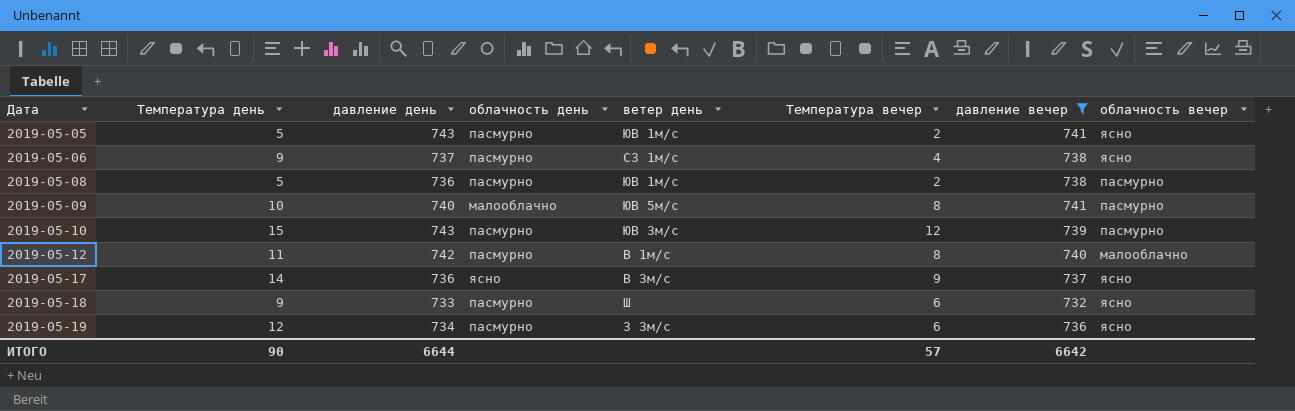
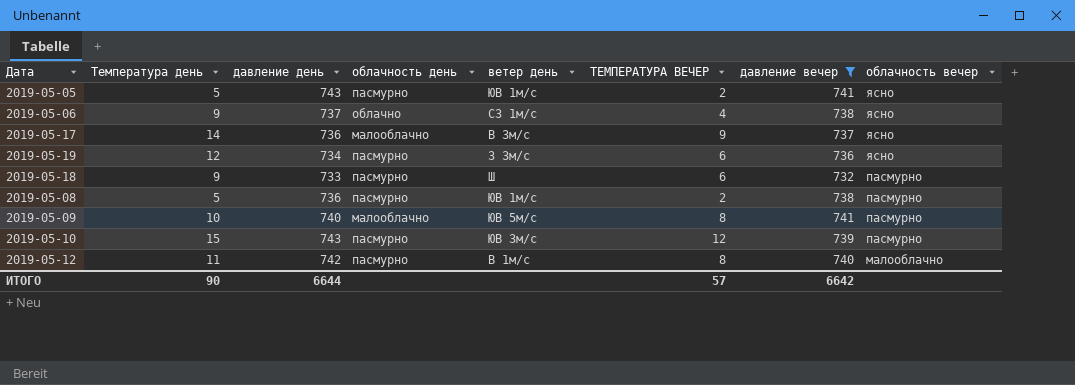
row order: Дата ascending -> облачность вечер descending
column name: Температура вечер -> ТЕМПЕРАТУРА ВЕЧЕР
2019-05-06 | облачность день: пасмурно -> облачно
2019-05-17 | облачность день: ясно -> малооблачно
2019-05-18 | облачность вечер: ясно -> пасмурно

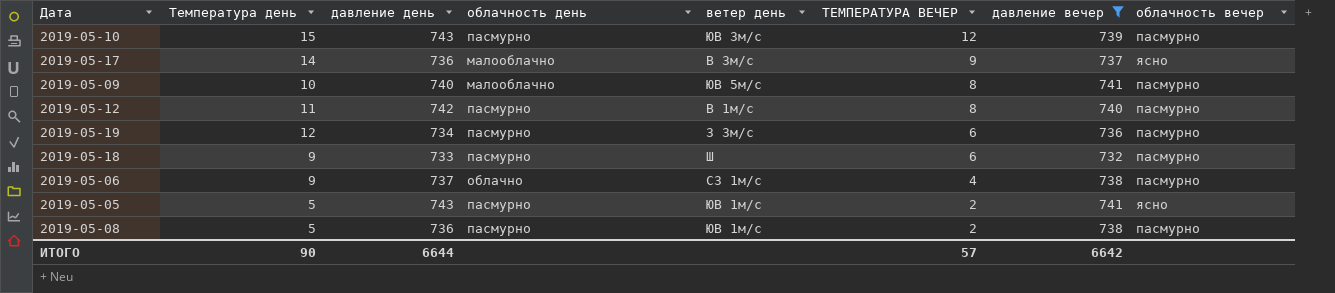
row order: облачность вечер descending -> ТЕМПЕРАТУРА ВЕЧЕР descending
2019-05-12 | облачность вечер: малооблачно -> пасмурно
2019-05-19 | облачность вечер: ясно -> пасмурно
2019-05-06 | облачность вечер: ясно -> пасмурно

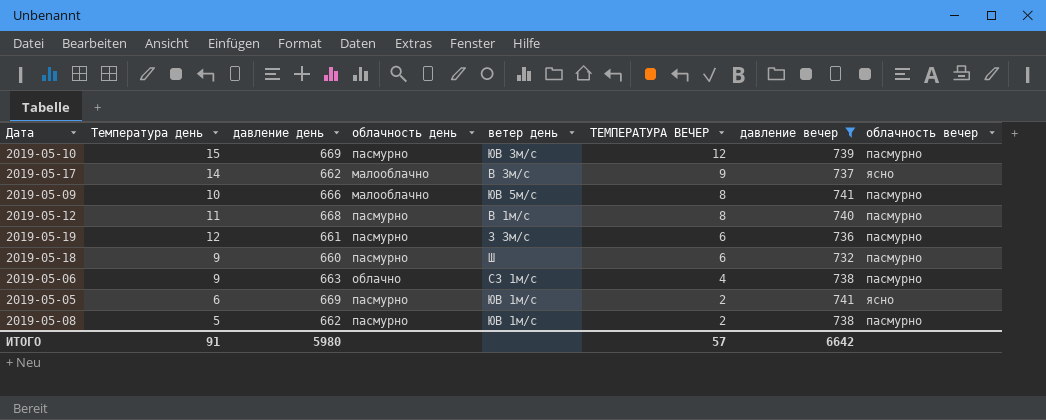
2019-05-10 | давление день: 743 -> 669
2019-05-17 | давление день: 736 -> 662
2019-05-09 | давление день: 740 -> 666
2019-05-12 | давление день: 742 -> 668
2019-05-19 | давление день: 734 -> 661
2019-05-18 | давление день: 733 -> 660
2019-05-06 | давление день: 737 -> 663
2019-05-05 | Температура день: 5 -> 6
2019-05-05 | давление день: 743 -> 669
2019-05-08 | давление день: 736 -> 662
ИТОГО | Температура день: 90 -> 91
ИТОГО | давление день: 6644 -> 5980

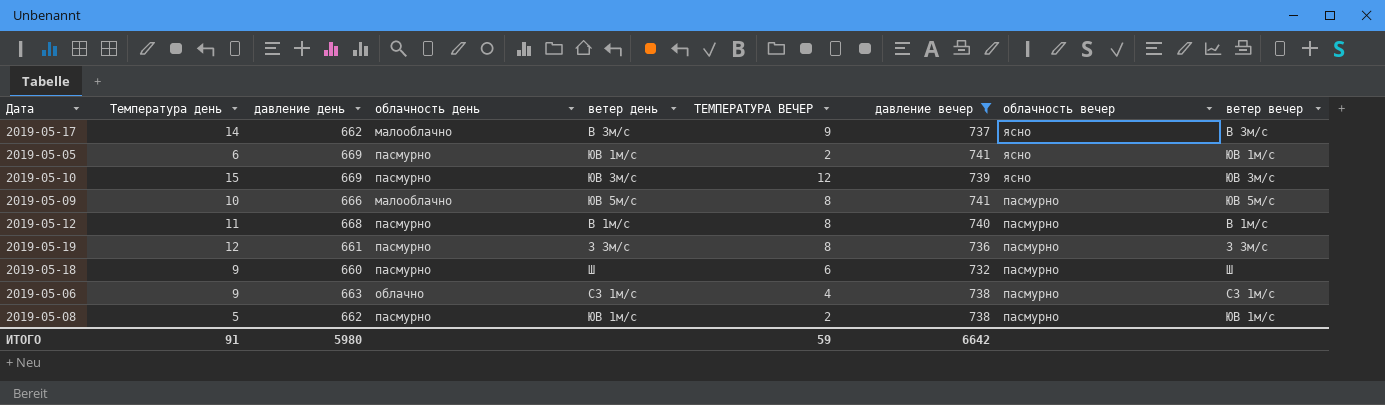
row order: ТЕМПЕРАТУРА ВЕЧЕР descending -> облачность вечер descending
column ветер вечер | position: none -> 9
2019-05-10 | облачность вечер: пасмурно -> ясно
2019-05-19 | ТЕМПЕРАТУРА ВЕЧЕР: 6 -> 8
ИТОГО | ТЕМПЕРАТУРА ВЕЧЕР: 57 -> 59

